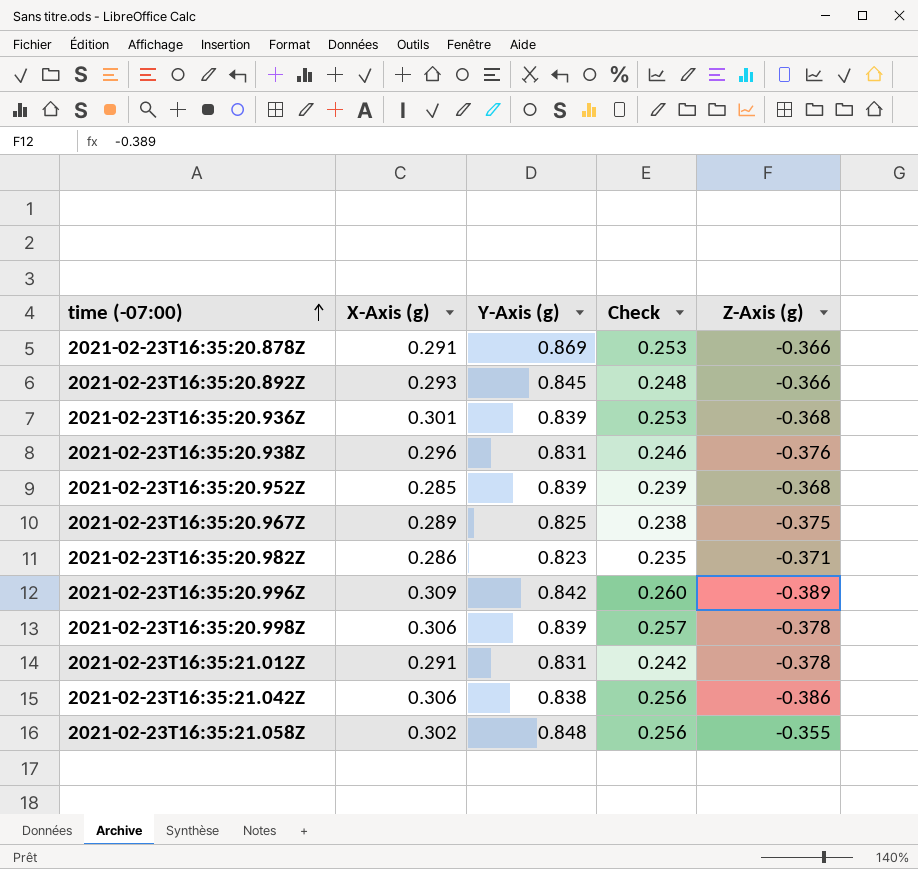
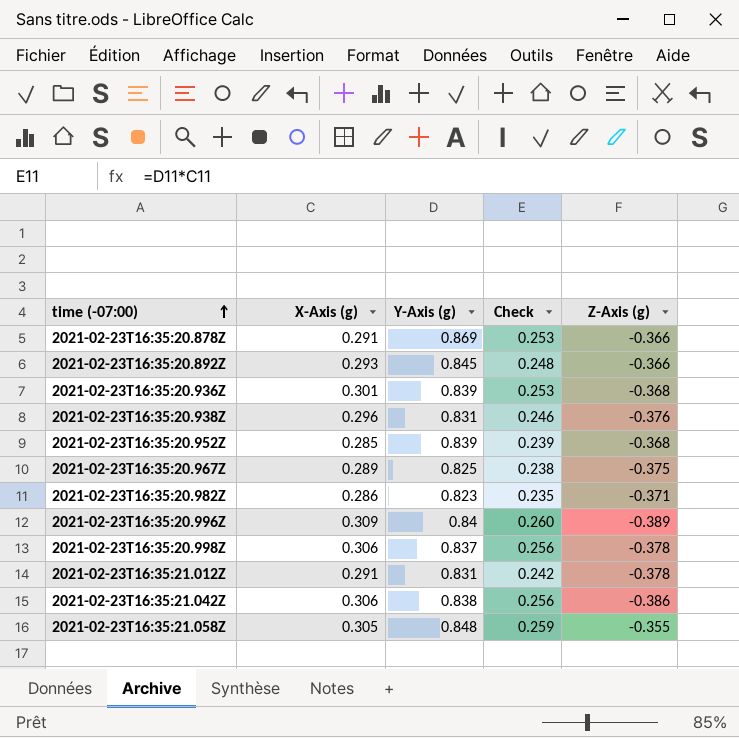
2021-02-23T16:35:20.996Z | Y-Axis (g): 0.842 -> 0.84
2021-02-23T16:35:20.998Z | Y-Axis (g): 0.839 -> 0.837
2021-02-23T16:35:20.998Z | Check: 0.257 -> 0.256
2021-02-23T16:35:21.058Z | X-Axis (g): 0.302 -> 0.305
2021-02-23T16:35:21.058Z | Check: 0.256 -> 0.259

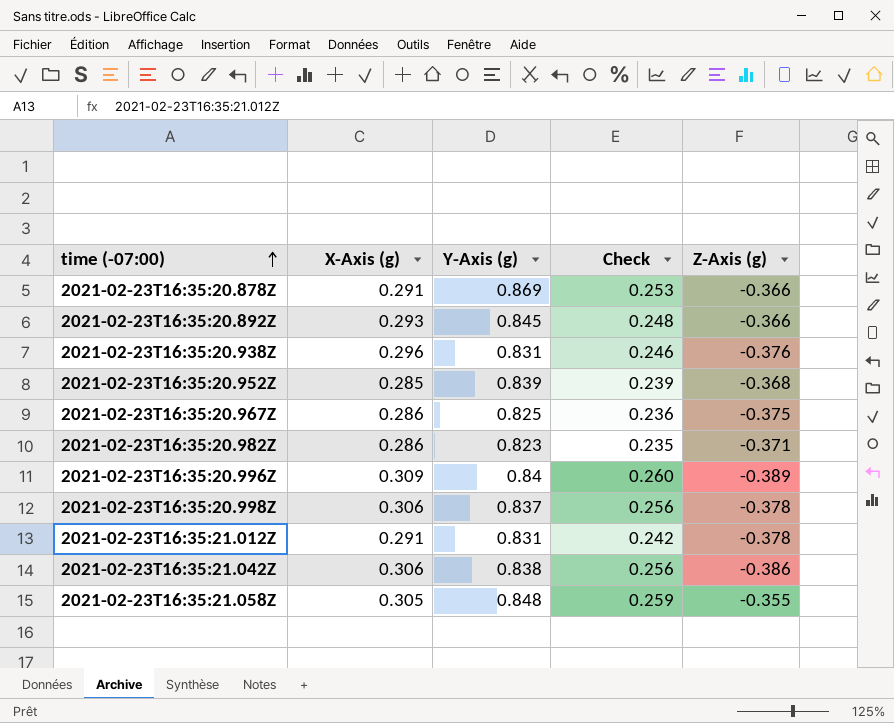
row 2021-02-23T16:35:20.936Z: 0.301 | 0.839 | 0.253 | -0.368 -> none
2021-02-23T16:35:20.967Z | X-Axis (g): 0.289 -> 0.286
2021-02-23T16:35:20.967Z | Check: 0.238 -> 0.236

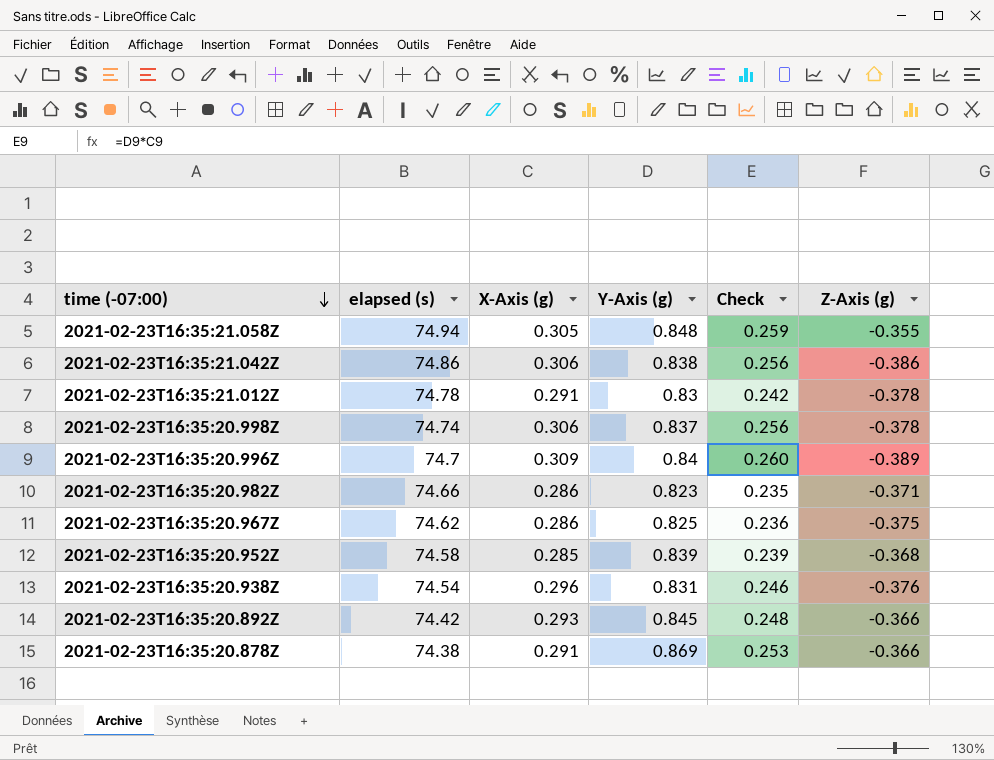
row order: time (-07:00) ascending -> time (-07:00) descending
column elapsed (s) | position: none -> 2
2021-02-23T16:35:21.012Z | Y-Axis (g): 0.831 -> 0.83

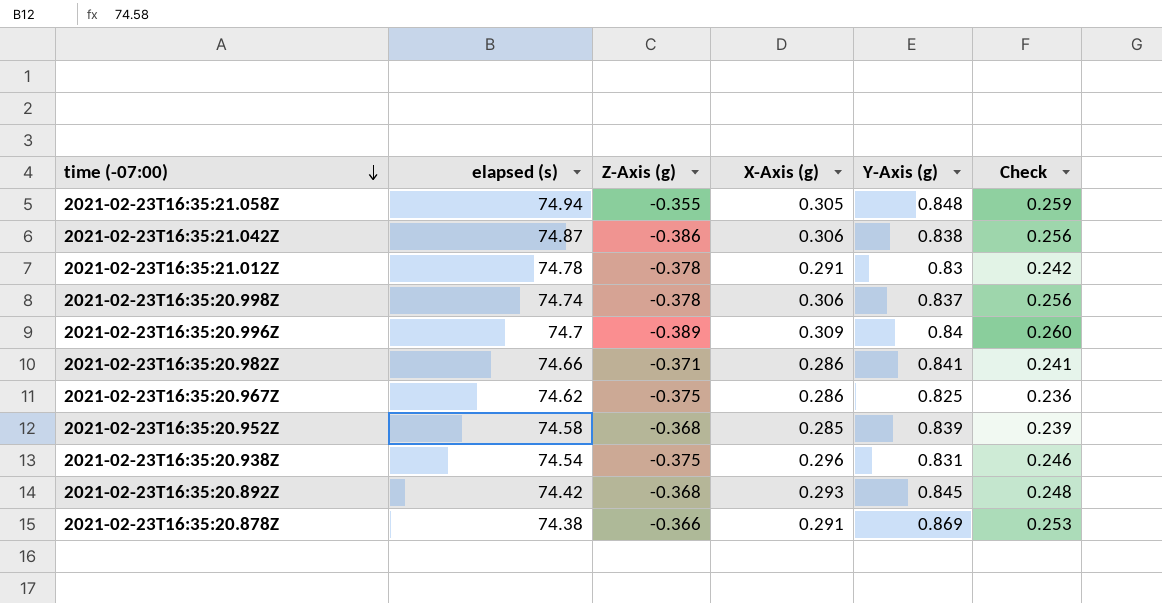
column Z-Axis (g) | position: 6 -> 3
2021-02-23T16:35:21.042Z | elapsed (s): 74.86 -> 74.87
2021-02-23T16:35:20.982Z | Y-Axis (g): 0.823 -> 0.841
2021-02-23T16:35:20.982Z | Check: 0.235 -> 0.241
2021-02-23T16:35:20.938Z | Z-Axis (g): -0.376 -> -0.375
2021-02-23T16:35:20.892Z | Z-Axis (g): -0.366 -> -0.368

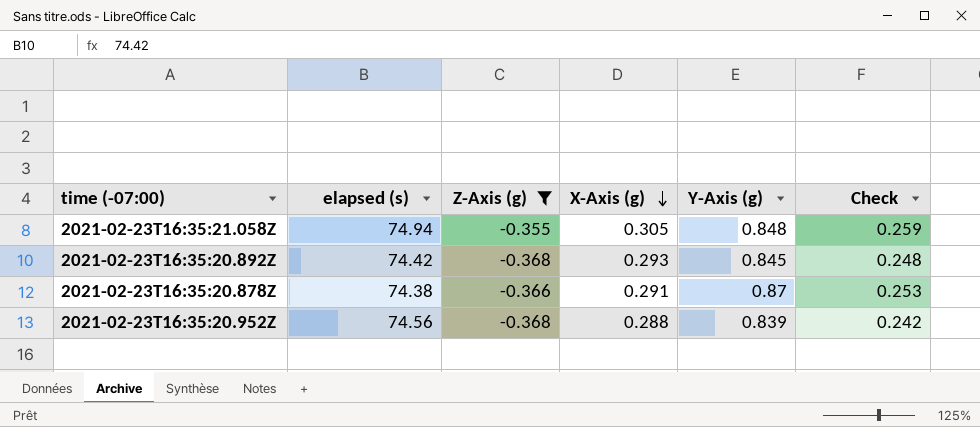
filter: none -> Z-Axis (g) >= -0.368
row order: time (-07:00) descending -> X-Axis (g) descending
2021-02-23T16:35:20.878Z | Y-Axis (g): 0.869 -> 0.87
2021-02-23T16:35:20.952Z | elapsed (s): 74.58 -> 74.56
2021-02-23T16:35:20.952Z | X-Axis (g): 0.285 -> 0.288
2021-02-23T16:35:20.952Z | Check: 0.239 -> 0.242

